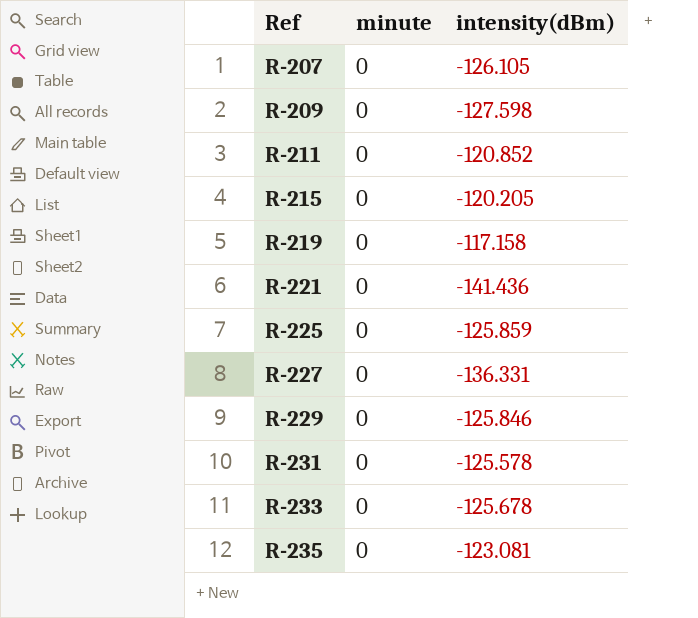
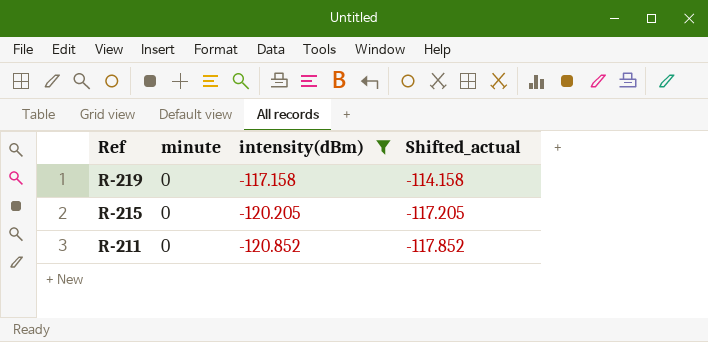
filter: none -> intensity(dBm) >= -120.852
row order: Ref ascending -> Ref descending
column Shifted_actual | formula: none -> [intensity(dBm)] + 3

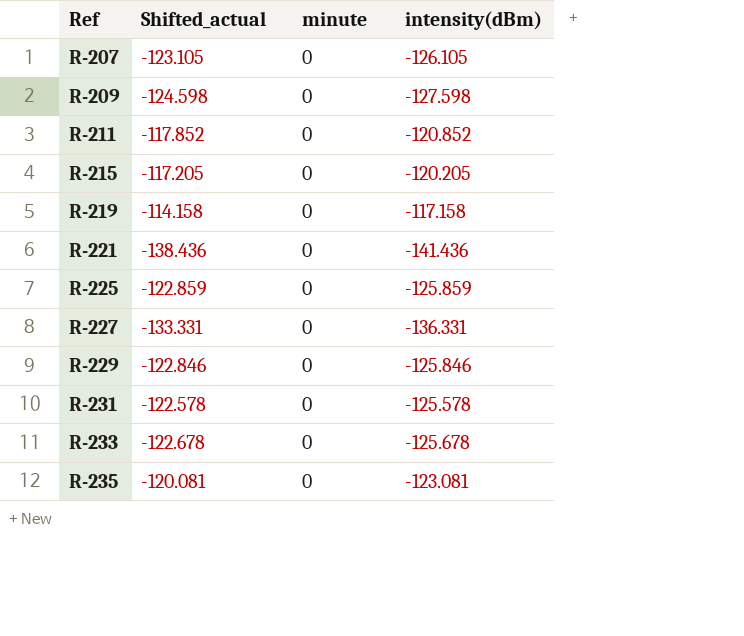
filter: intensity(dBm) >= -120.852 -> none
row order: Ref descending -> Ref ascending
column Shifted_actual | position: 4 -> 2

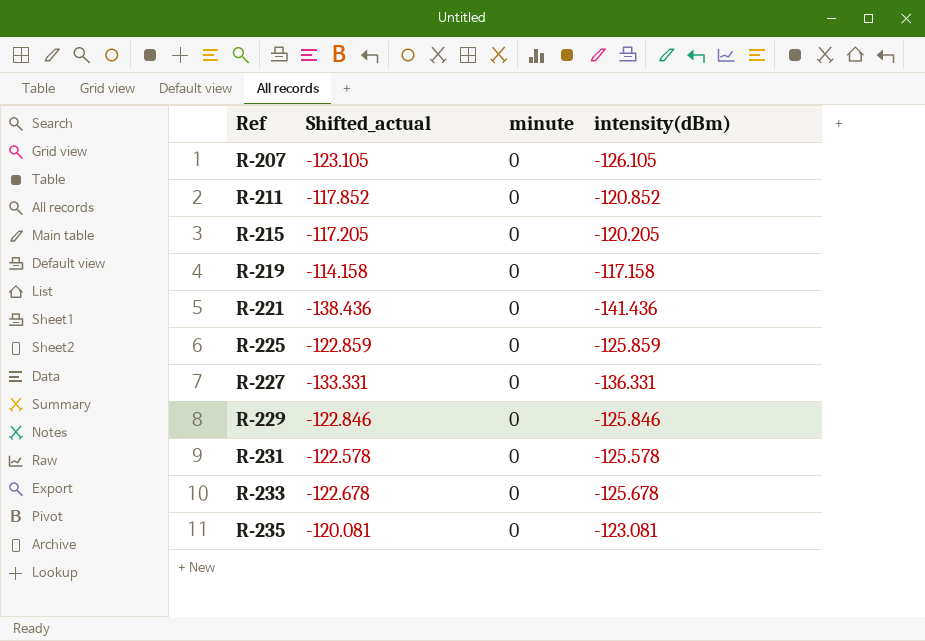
row R-209: -124.598 | 0 | -127.598 -> none

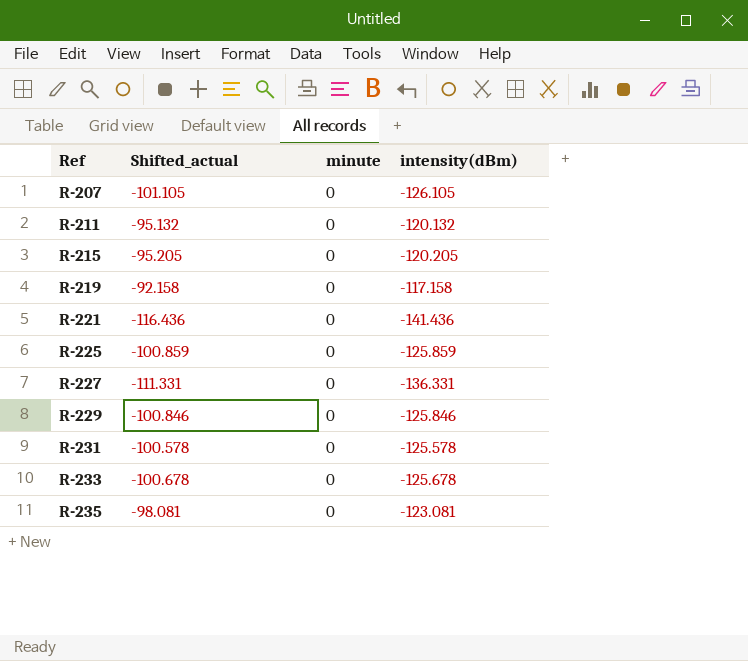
column Shifted_actual | formula: [intensity(dBm)] + 3 -> [intensity(dBm)] + 25
R-211 | intensity(dBm): -120.852 -> -120.132

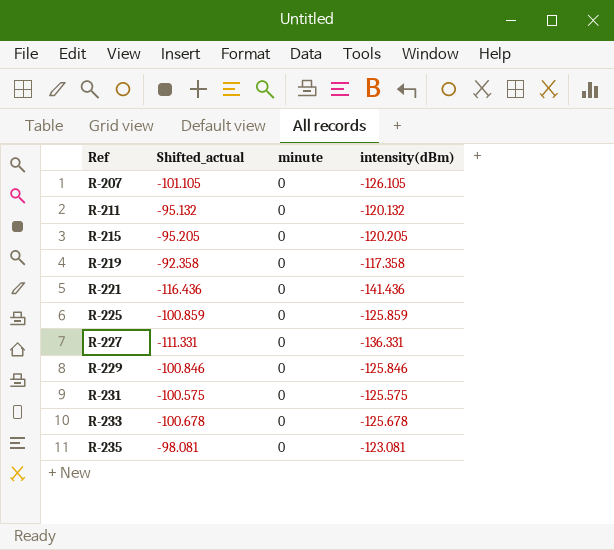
R-219 | Shifted_actual: -92.158 -> -92.358
R-219 | intensity(dBm): -117.158 -> -117.358
R-231 | Shifted_actual: -100.578 -> -100.575
R-231 | intensity(dBm): -125.578 -> -125.575

